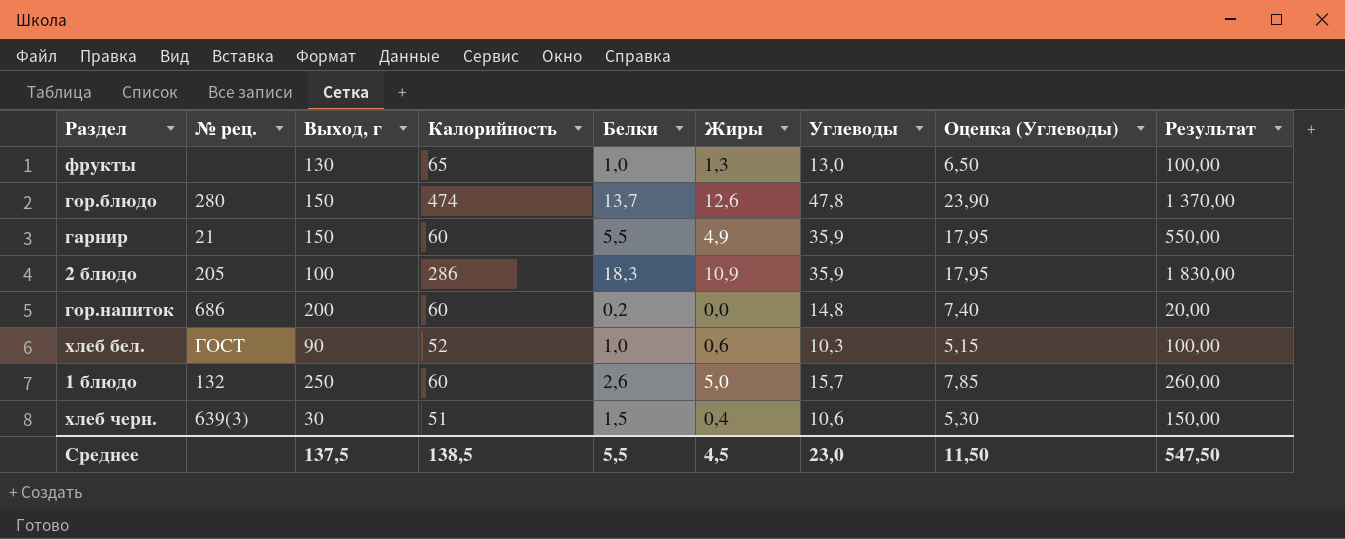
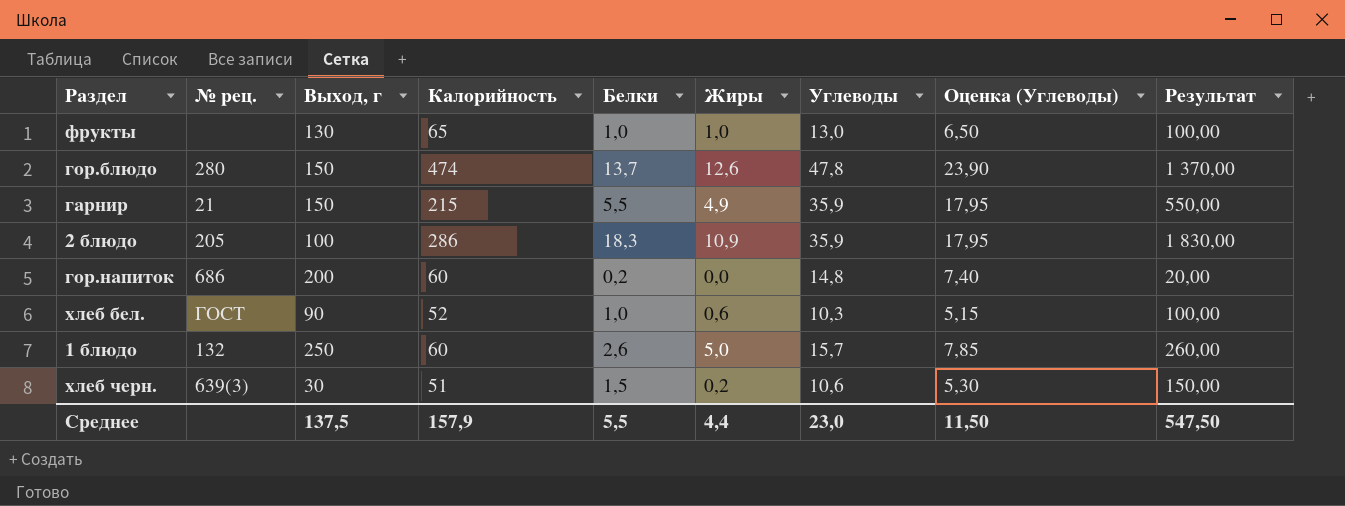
фрукты | Жиры: 1,3 -> 1,0
гарнир | Калорийность: 60 -> 215
хлеб черн. | Жиры: 0,4 -> 0,2
Среднее | Калорийность: 138,5 -> 157,9
Среднее | Жиры: 4,5 -> 4,4

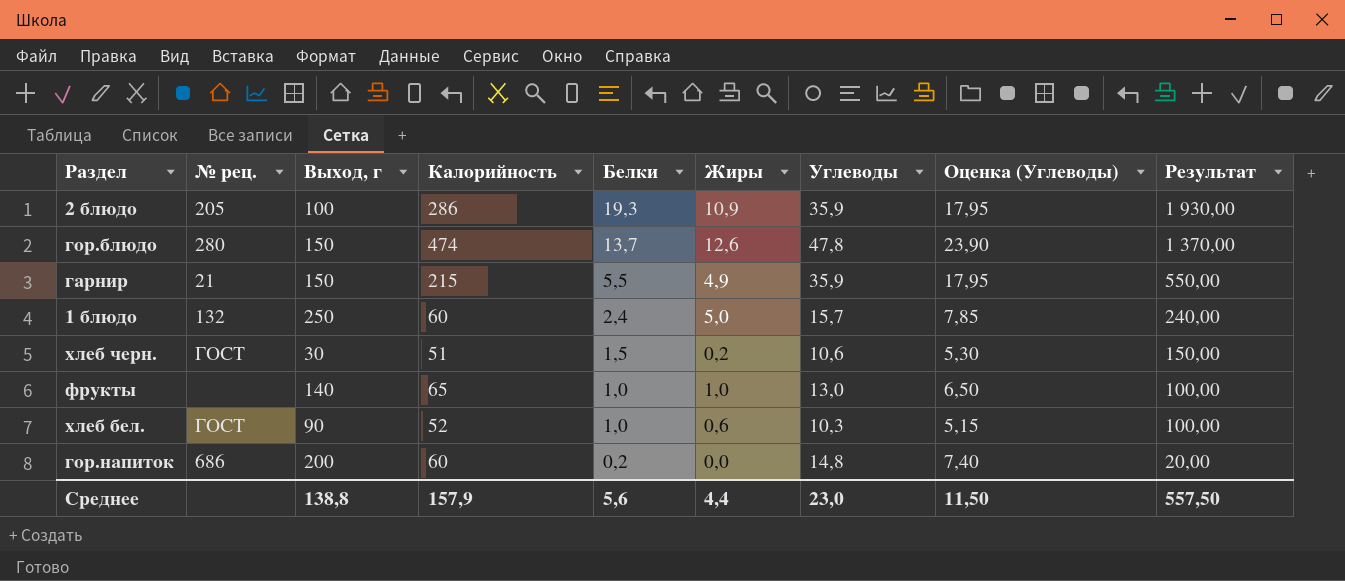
row order: none -> Белки descending
2 блюдо | Белки: 18,3 -> 19,3
2 блюдо | Результат: 1 830,00 -> 1 930,00
1 блюдо | Белки: 2,6 -> 2,4
1 блюдо | Результат: 260,00 -> 240,00
хлеб черн. | № рец.: 639(3) -> ГОСТ
фрукты | Выход, г: 130 -> 140
Среднее | Выход, г: 137,5 -> 138,8
Среднее | Белки: 5,5 -> 5,6
Среднее | Результат: 547,50 -> 557,50

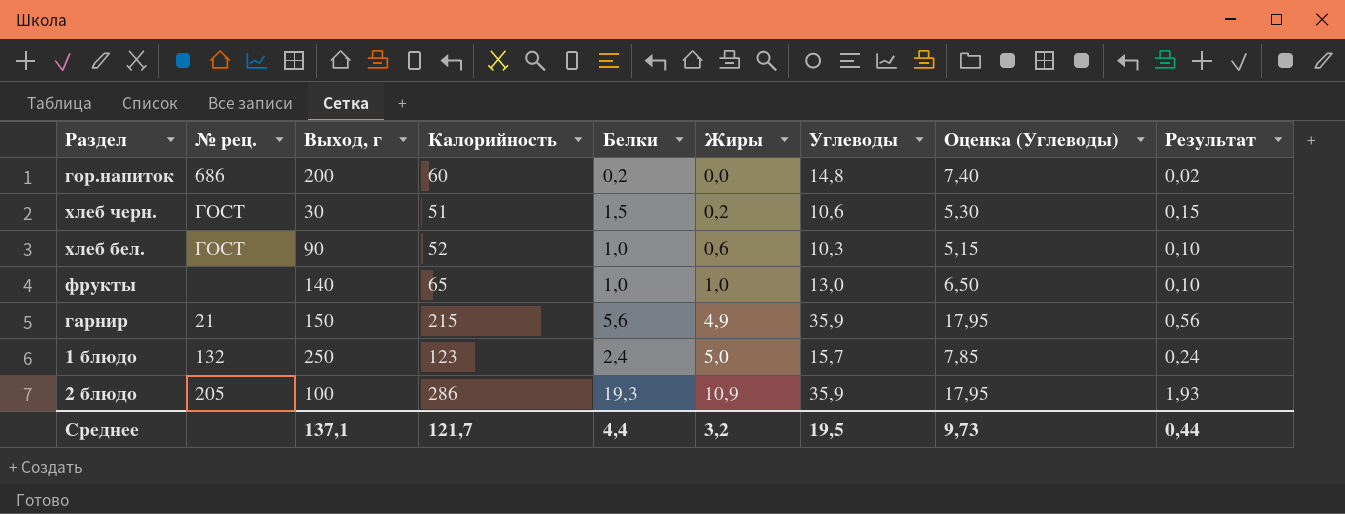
row order: Белки descending -> Жиры ascending
column Результат | formula: [Белки] * 100 -> [Белки] * 0,1
row гор.блюдо: 280 | 150 | 474 | 13,7 | 12,6 | 47,8 | 23,90 | 1 370,00 -> none
гарнир | Белки: 5,5 -> 5,6
1 блюдо | Калорийность: 60 -> 123
Среднее | Выход, г: 138,8 -> 137,1
Среднее | Калорийность: 157,9 -> 121,7
Среднее | Белки: 5,6 -> 4,4
Среднее | Жиры: 4,4 -> 3,2
Среднее | Углеводы: 23,0 -> 19,5
Среднее | Оценка (Углеводы): 11,50 -> 9,73
Среднее | Результат: 557,50 -> 0,44

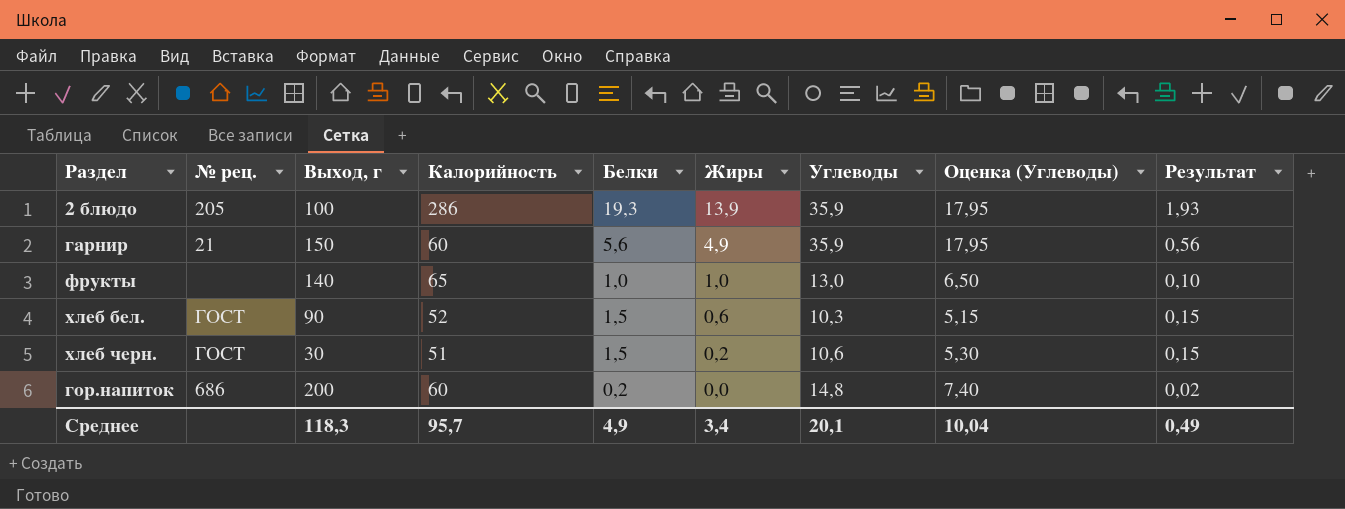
row order: Жиры ascending -> Жиры descending
row 1 блюдо: 132 | 250 | 123 | 2,4 | 5,0 | 15,7 | 7,85 | 0,24 -> none
2 блюдо | Жиры: 10,9 -> 13,9
гарнир | Калорийность: 215 -> 60
хлеб бел. | Белки: 1,0 -> 1,5
хлеб бел. | Результат: 0,10 -> 0,15
Среднее | Выход, г: 137,1 -> 118,3
Среднее | Калорийность: 121,7 -> 95,7
Среднее | Белки: 4,4 -> 4,9
Среднее | Жиры: 3,2 -> 3,4
Среднее | Углеводы: 19,5 -> 20,1
Среднее | Оценка (Углеводы): 9,73 -> 10,04
Среднее | Результат: 0,44 -> 0,49

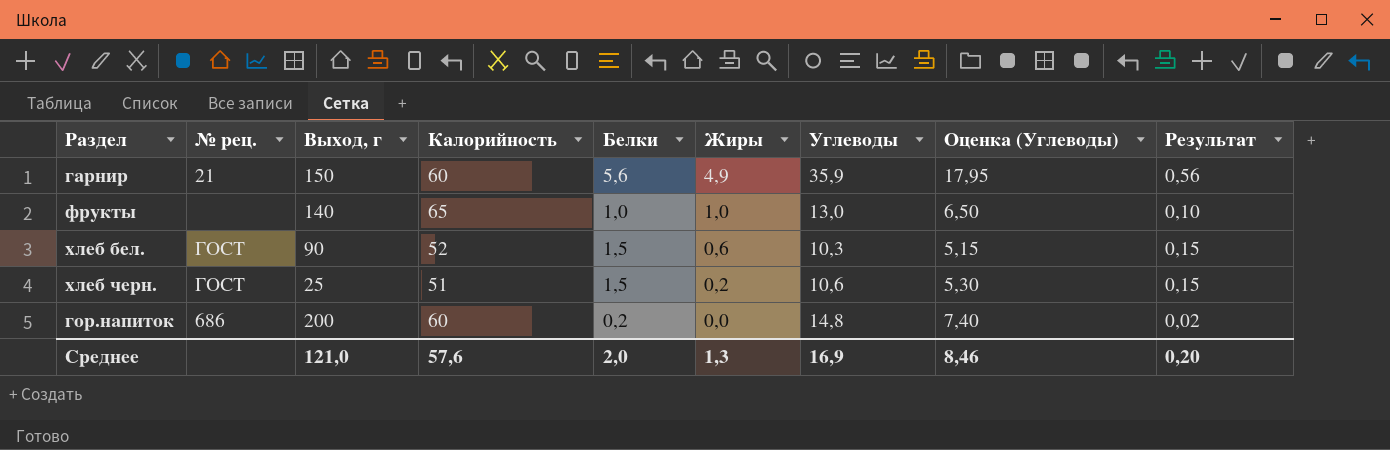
row 2 блюдо: 205 | 100 | 286 | 19,3 | 13,9 | 35,9 | 17,95 | 1,93 -> none
хлеб черн. | Выход, г: 30 -> 25
Среднее | Выход, г: 118,3 -> 121,0
Среднее | Калорийность: 95,7 -> 57,6
Среднее | Белки: 4,9 -> 2,0
Среднее | Жиры: 3,4 -> 1,3
Среднее | Углеводы: 20,1 -> 16,9
Среднее | Оценка (Углеводы): 10,04 -> 8,46
Среднее | Результат: 0,49 -> 0,20

